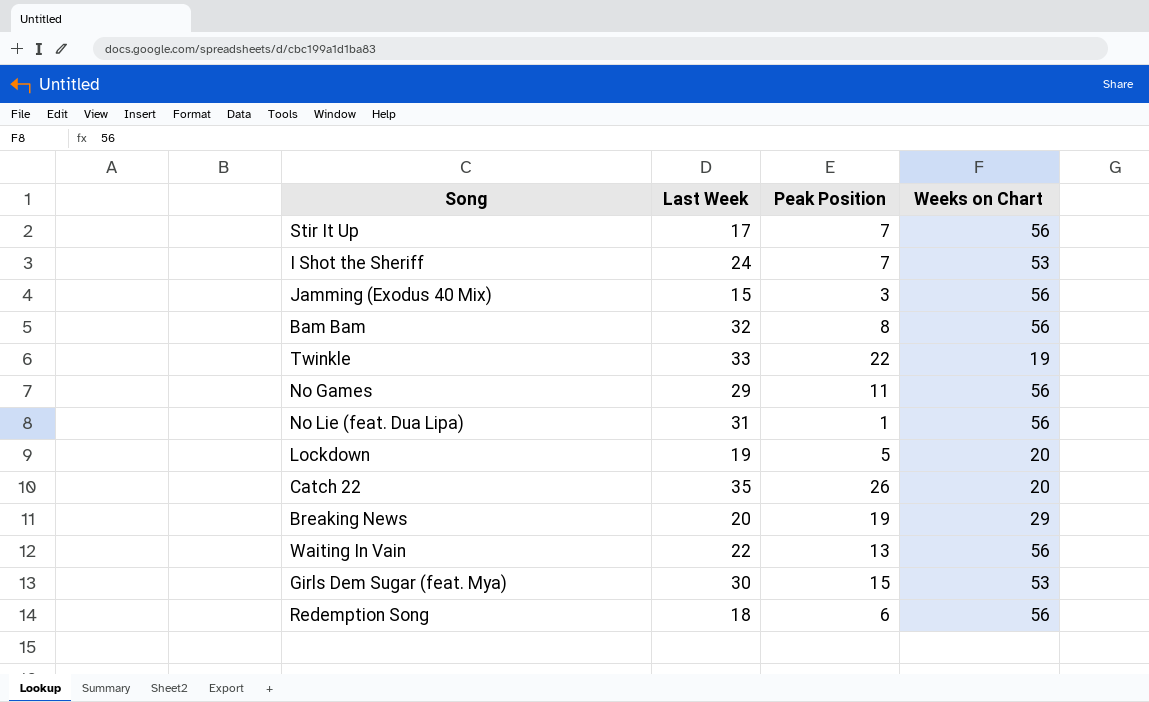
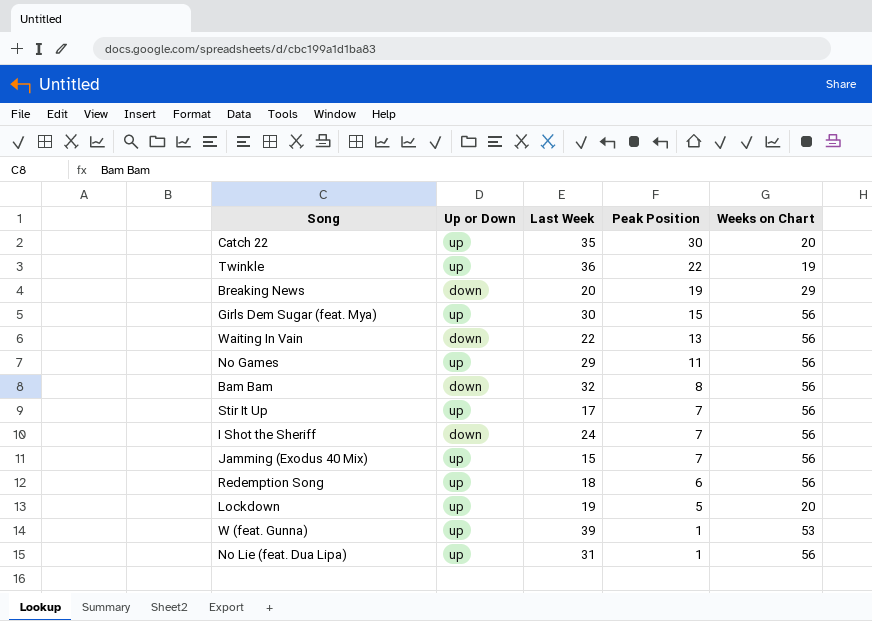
row order: none -> Peak Position descending
column Up or Down | position: none -> 2
Catch 22 | Peak Position: 26 -> 30
Twinkle | Last Week: 33 -> 36
Girls Dem Sugar (feat. Mya) | Weeks on Chart: 53 -> 56
I Shot the Sheriff | Weeks on Chart: 53 -> 56
Jamming (Exodus 40 Mix) | Peak Position: 3 -> 7
row W (feat. Gunna): none -> up | 39 | 1 | 53

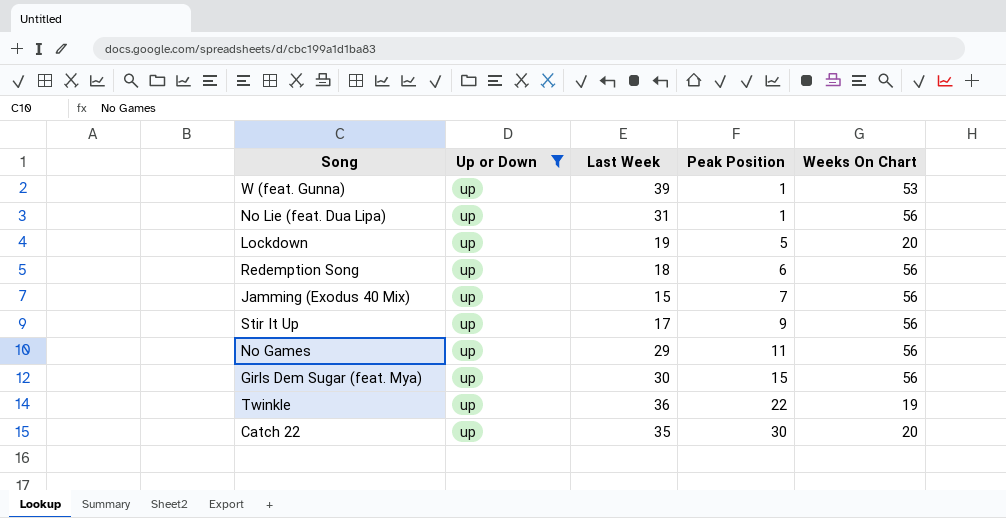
filter: none -> Up or Down = up
row order: Peak Position descending -> Peak Position ascending
column name: Weeks on Chart -> Weeks On Chart
Stir It Up | Peak Position: 7 -> 9

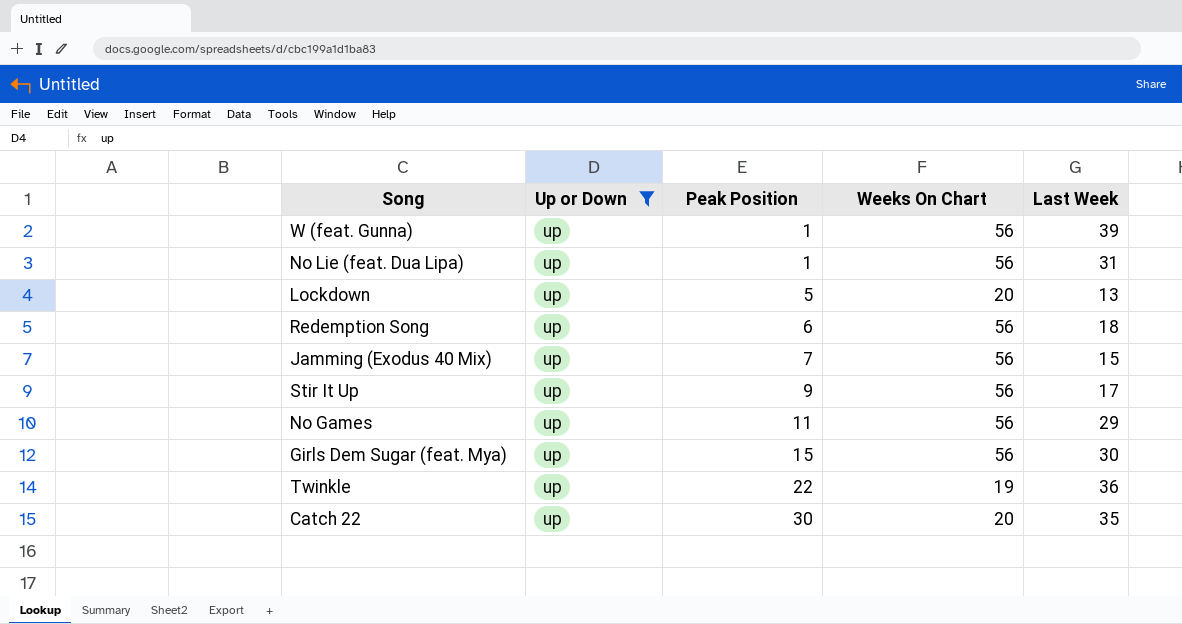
column Last Week | position: 3 -> 5
W (feat. Gunna) | Weeks On Chart: 53 -> 56
Lockdown | Last Week: 19 -> 13

